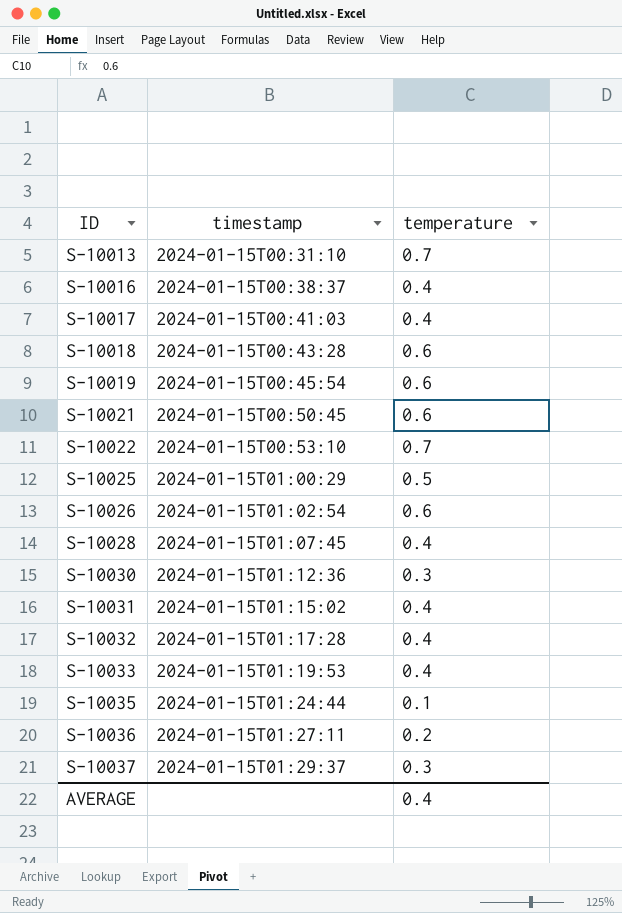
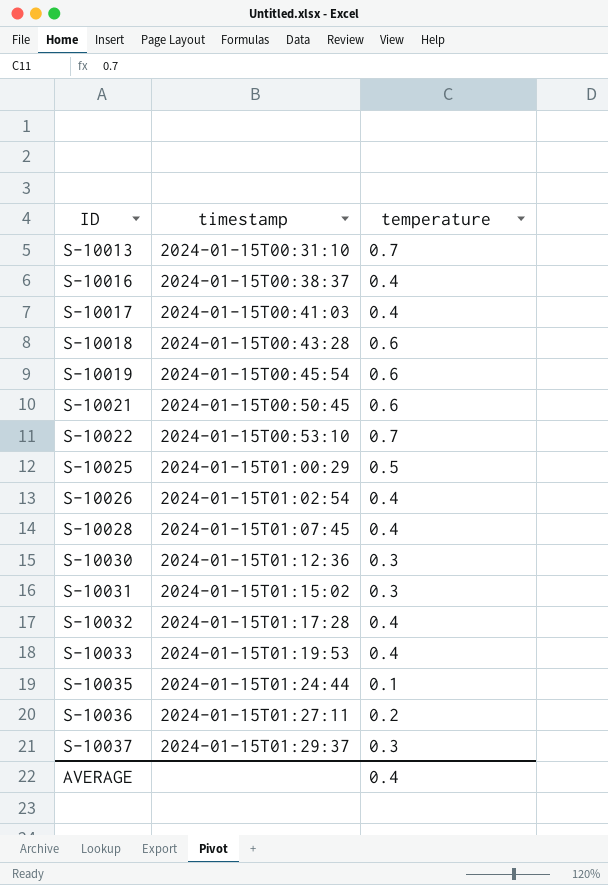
S-10026 | temperature: 0.6 -> 0.4
S-10031 | temperature: 0.4 -> 0.3

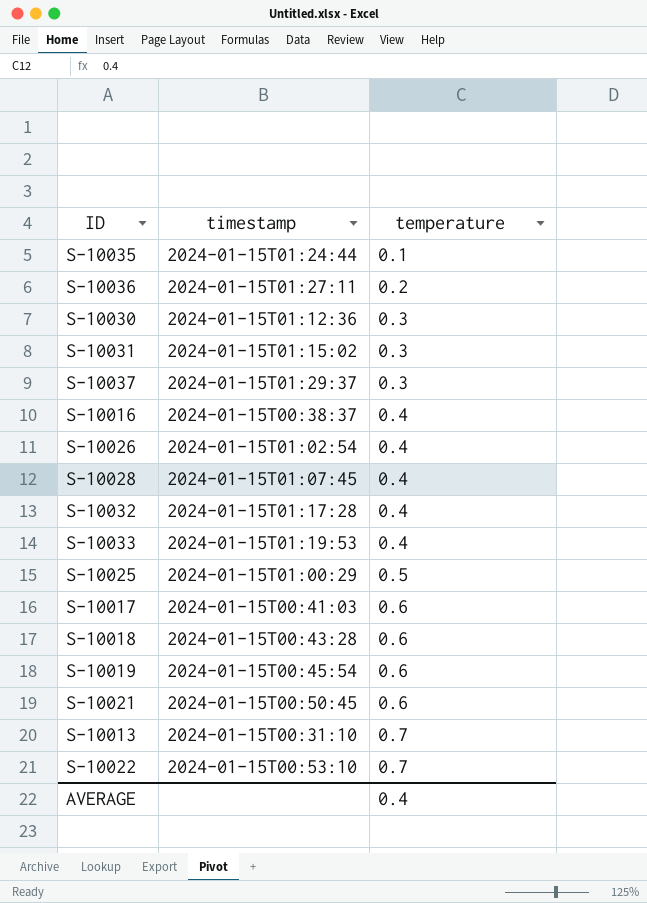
row order: ID ascending -> temperature ascending
S-10017 | temperature: 0.4 -> 0.6

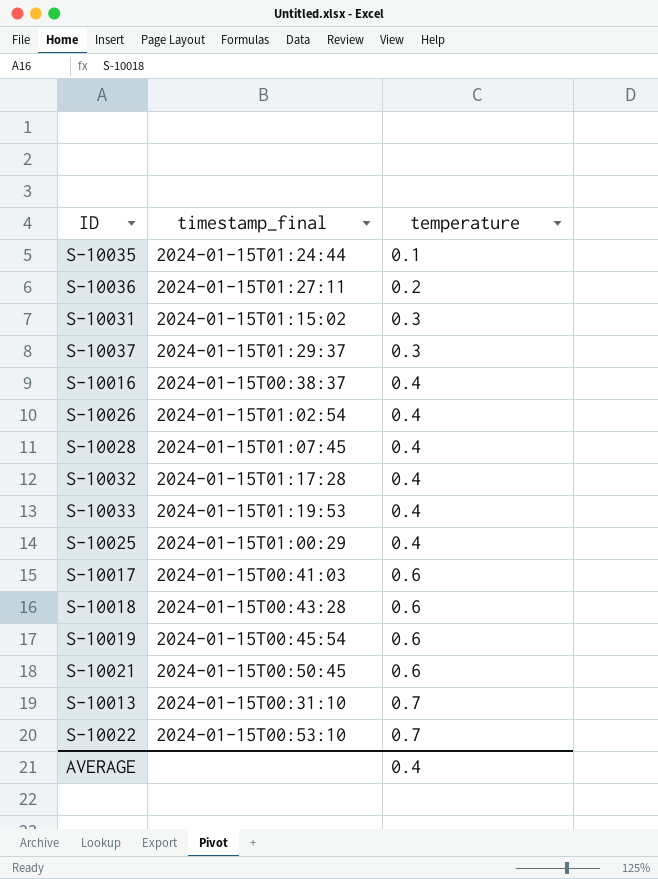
column name: timestamp -> timestamp_final
row S-10030: 2024-01-15T01:12:36 | 0.3 -> none
S-10025 | temperature: 0.5 -> 0.4

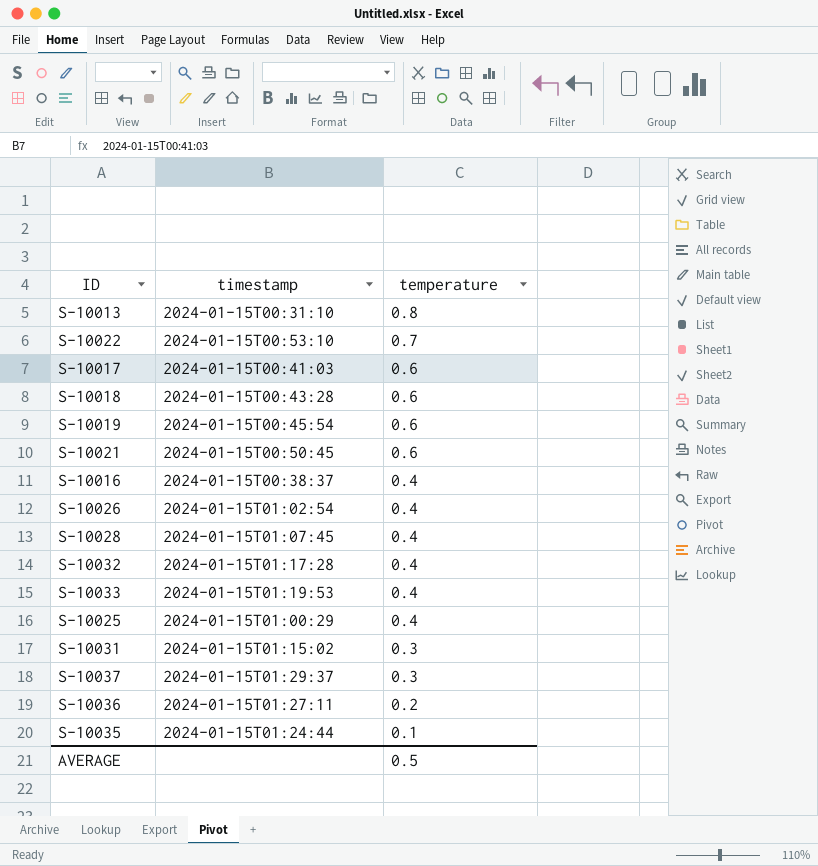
row order: temperature ascending -> temperature descending
column name: timestamp_final -> timestamp
S-10013 | temperature: 0.7 -> 0.8
AVERAGE | temperature: 0.4 -> 0.5

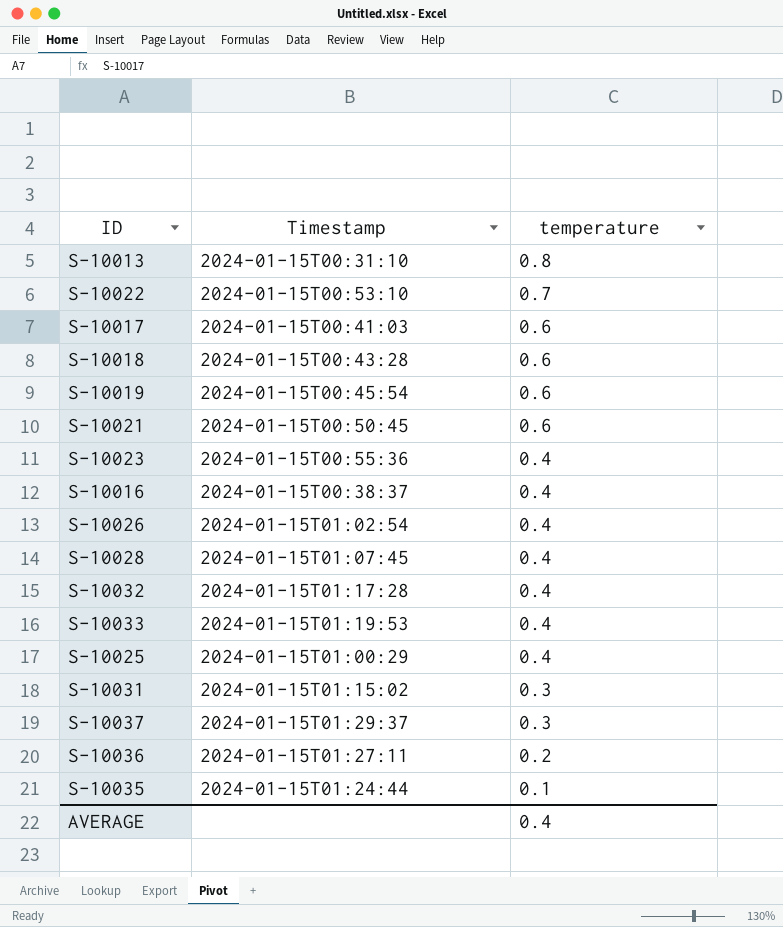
column name: timestamp -> Timestamp
row S-10023: none -> 2024-01-15T00:55:36 | 0.4
AVERAGE | temperature: 0.5 -> 0.4

